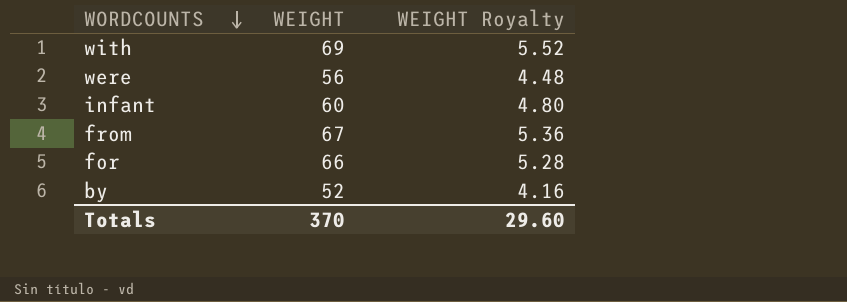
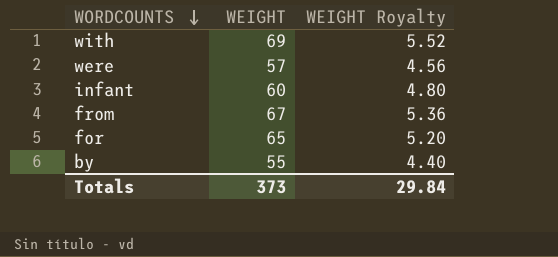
were | WEIGHT: 56 -> 57
were | WEIGHT Royalty: 4.48 -> 4.56
for | WEIGHT: 66 -> 65
for | WEIGHT Royalty: 5.28 -> 5.20
by | WEIGHT: 52 -> 55
by | WEIGHT Royalty: 4.16 -> 4.40
Totals | WEIGHT: 370 -> 373
Totals | WEIGHT Royalty: 29.60 -> 29.84

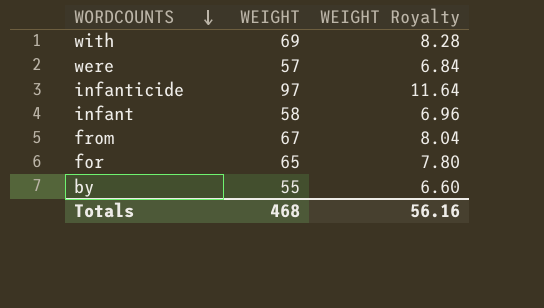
column WEIGHT Royalty | formula: [WEIGHT] * 0.08 -> [WEIGHT] * 0.12
row infanticide: none -> 97 | 11.64
infant | WEIGHT: 60 -> 58
Totals | WEIGHT: 373 -> 468
Totals | WEIGHT Royalty: 29.84 -> 56.16

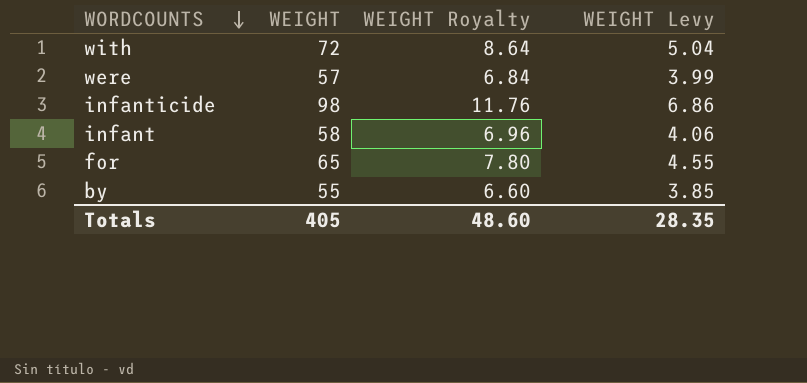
column WEIGHT Levy | formula: none -> [WEIGHT] * 0.07
row from: 67 | 8.04 -> none
with | WEIGHT: 69 -> 72
with | WEIGHT Royalty: 8.28 -> 8.64
infanticide | WEIGHT: 97 -> 98
infanticide | WEIGHT Royalty: 11.64 -> 11.76
Totals | WEIGHT: 468 -> 405
Totals | WEIGHT Royalty: 56.16 -> 48.60

